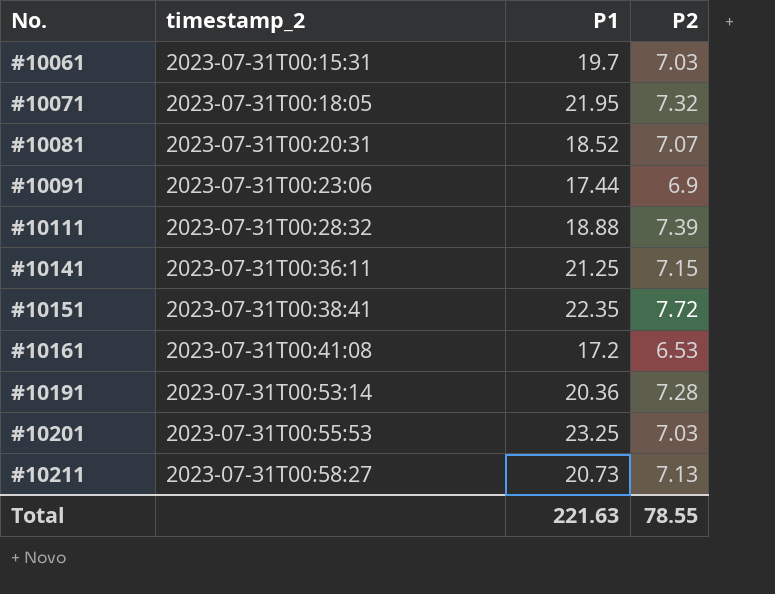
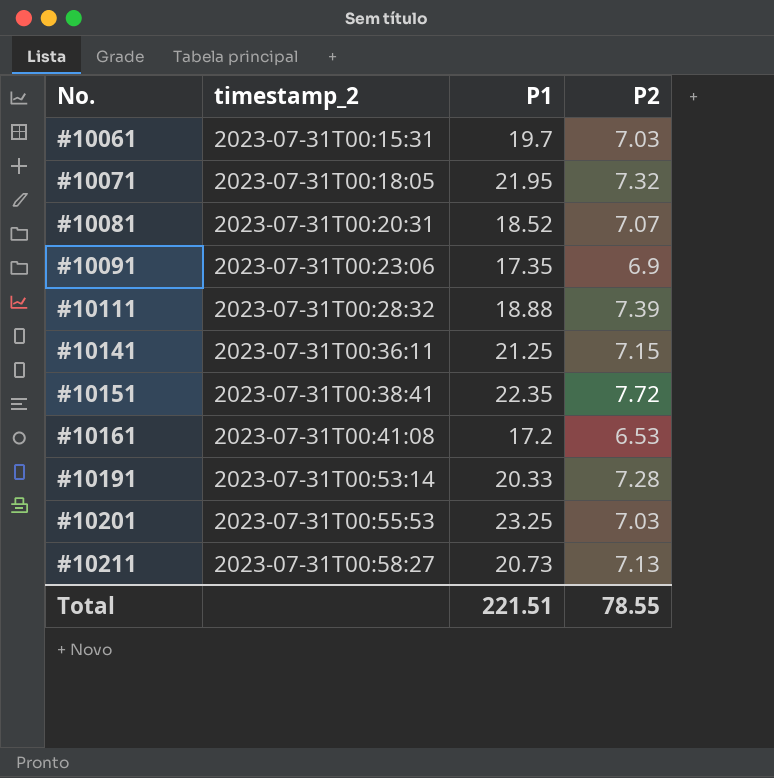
#10091 | P1: 17.44 -> 17.35
#10191 | P1: 20.36 -> 20.33
Total | P1: 221.63 -> 221.51

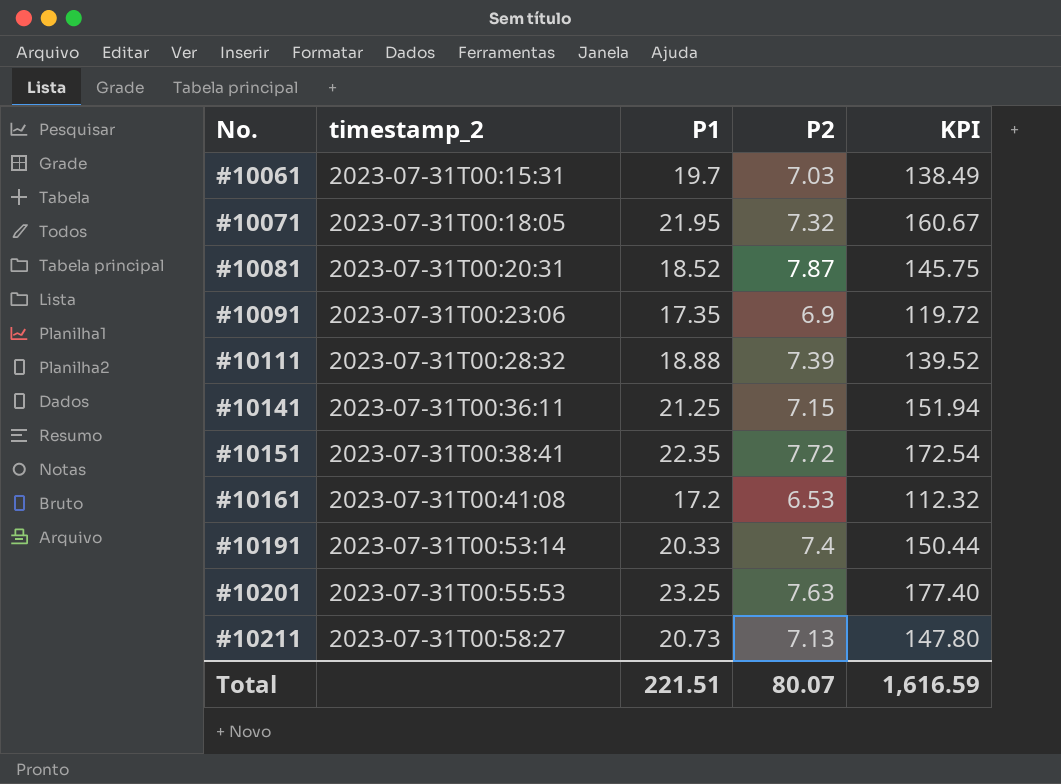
column KPI | formula: none -> [P1] * [P2]
#10081 | P2: 7.07 -> 7.87
#10191 | P2: 7.28 -> 7.4
#10201 | P2: 7.03 -> 7.63
Total | P2: 78.55 -> 80.07

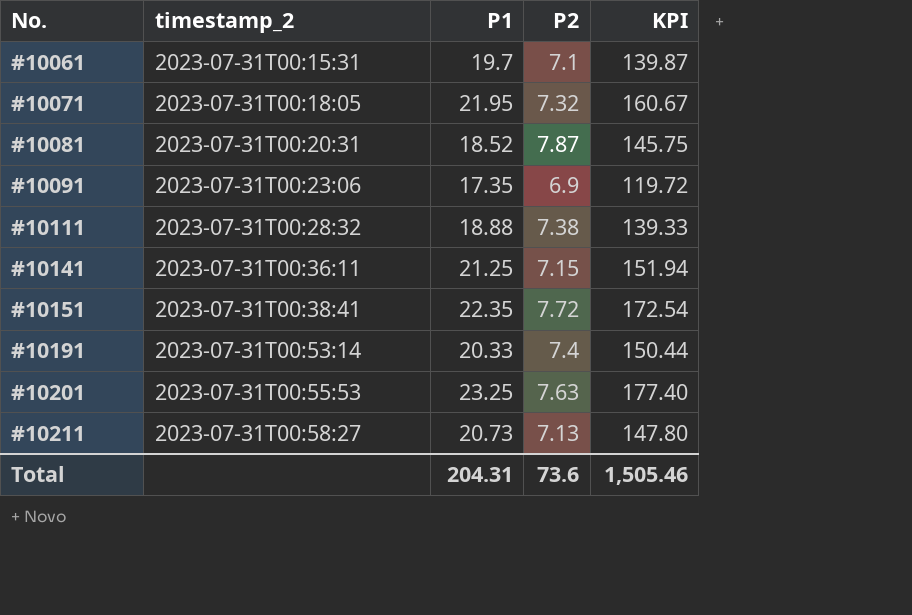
row #10161: 2023-07-31T00:41:08 | 17.2 | 6.53 | 112.32 -> none
#10061 | P2: 7.03 -> 7.1
#10061 | KPI: 138.49 -> 139.87
#10111 | P2: 7.39 -> 7.38
#10111 | KPI: 139.52 -> 139.33
Total | P1: 221.51 -> 204.31
Total | P2: 80.07 -> 73.6
Total | KPI: 1,616.59 -> 1,505.46

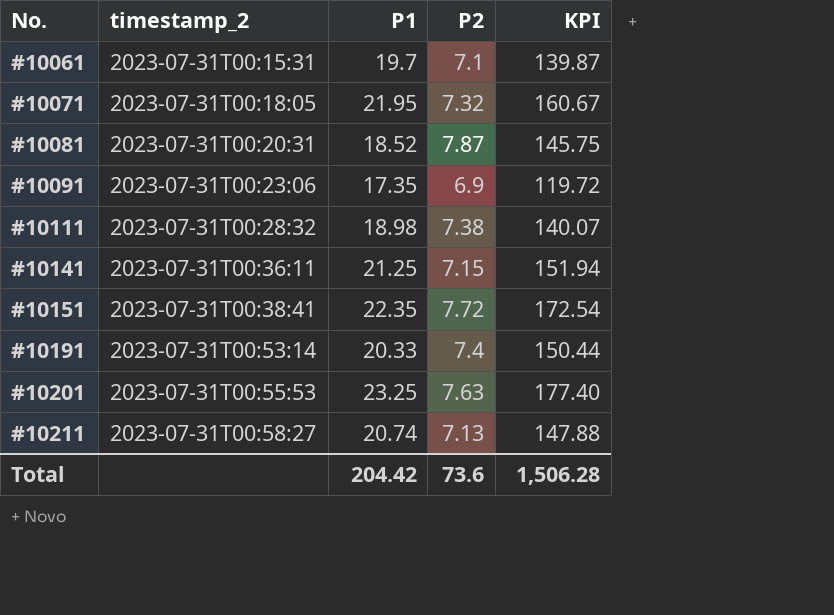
#10111 | P1: 18.88 -> 18.98
#10111 | KPI: 139.33 -> 140.07
#10211 | P1: 20.73 -> 20.74
#10211 | KPI: 147.80 -> 147.88
Total | P1: 204.31 -> 204.42
Total | KPI: 1,505.46 -> 1,506.28

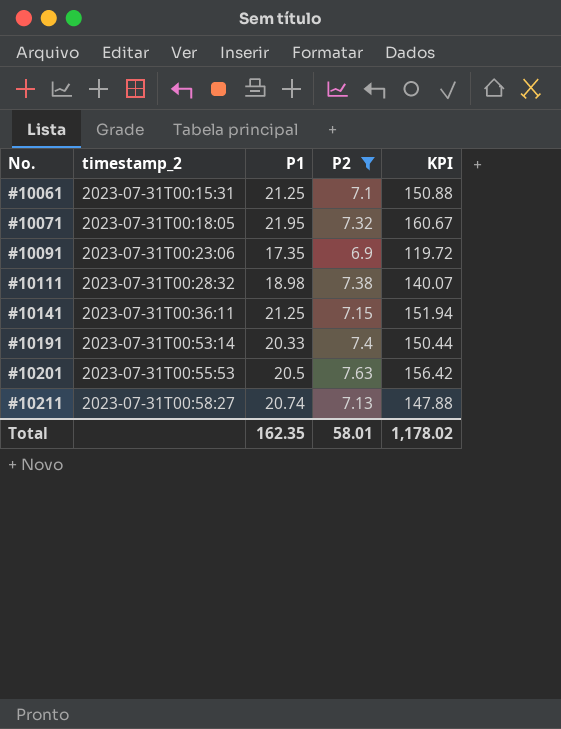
filter: none -> P2 <= 7.63
#10061 | P1: 19.7 -> 21.25
#10061 | KPI: 139.87 -> 150.88
#10201 | P1: 23.25 -> 20.5
#10201 | KPI: 177.40 -> 156.42
Total | P1: 204.42 -> 162.35
Total | P2: 73.6 -> 58.01
Total | KPI: 1,506.28 -> 1,178.02

